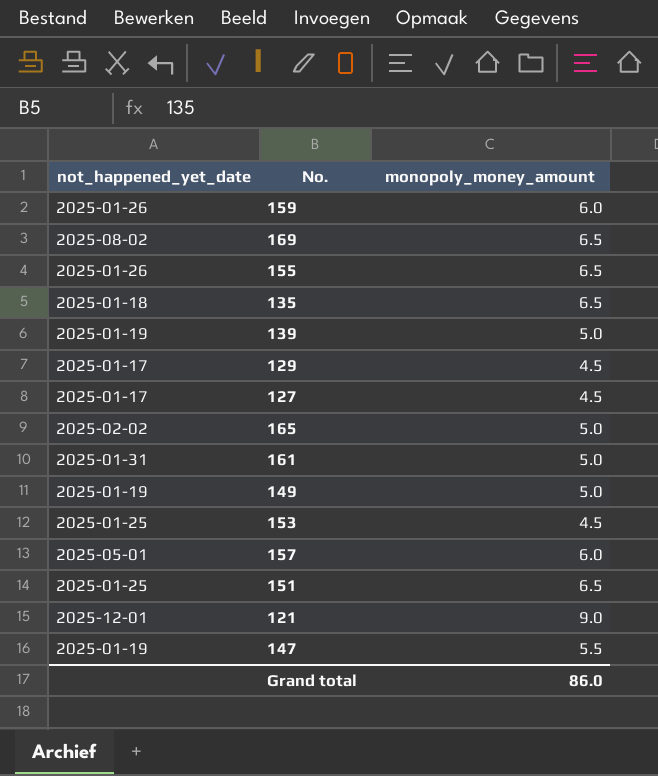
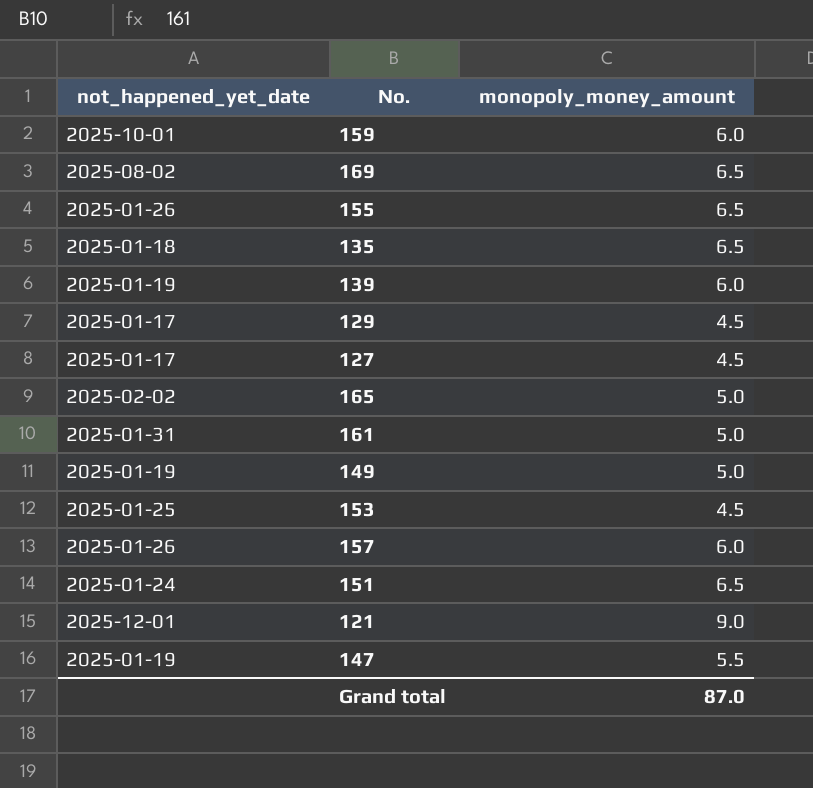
159 | not_happened_yet_date: 2025-01-26 -> 2025-10-01
139 | monopoly_money_amount: 5.0 -> 6.0
157 | not_happened_yet_date: 2025-05-01 -> 2025-01-26
151 | not_happened_yet_date: 2025-01-25 -> 2025-01-24
Grand total | monopoly_money_amount: 86.0 -> 87.0

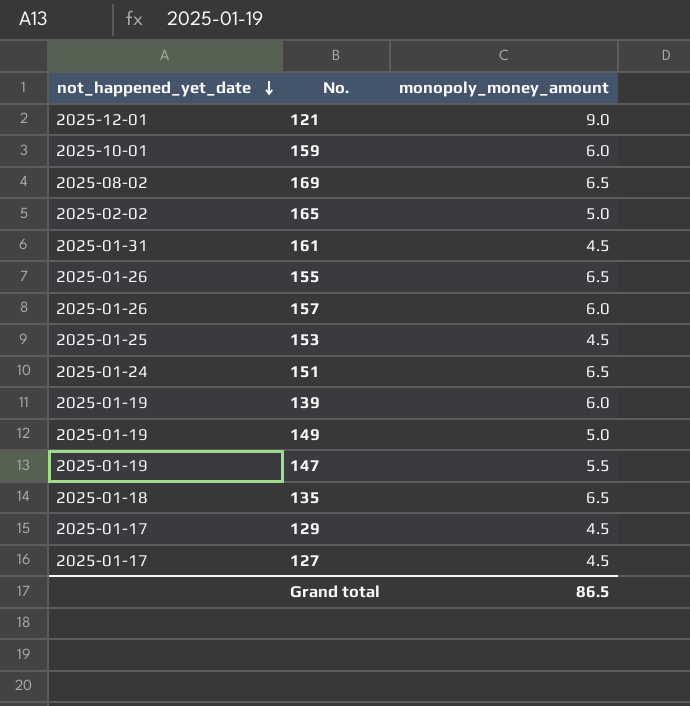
row order: none -> not_happened_yet_date descending
161 | monopoly_money_amount: 5.0 -> 4.5
Grand total | monopoly_money_amount: 87.0 -> 86.5

